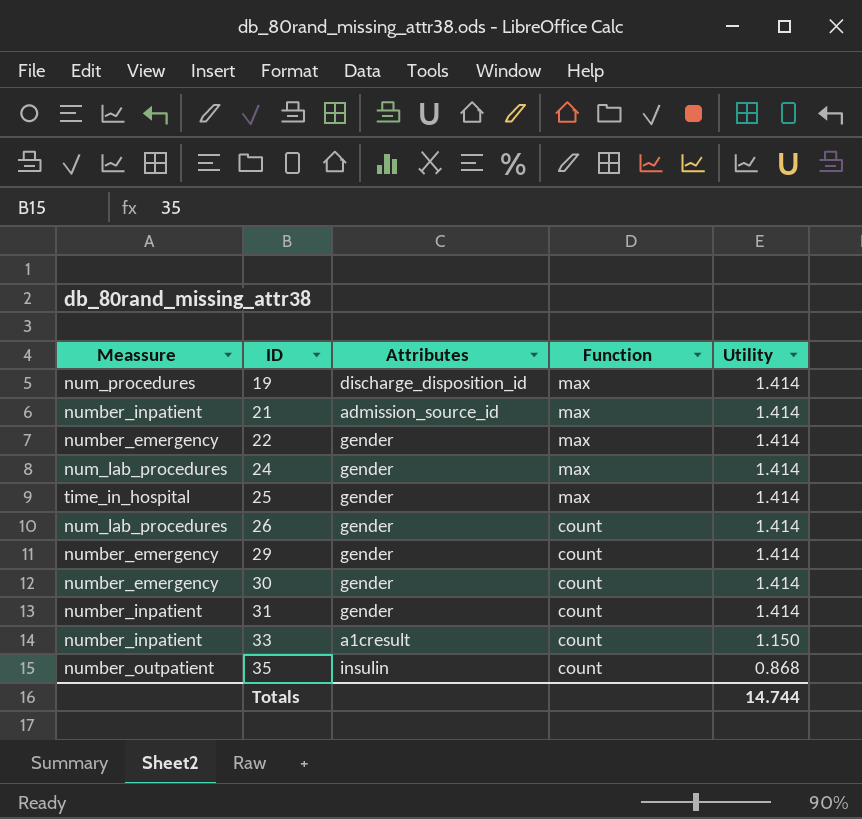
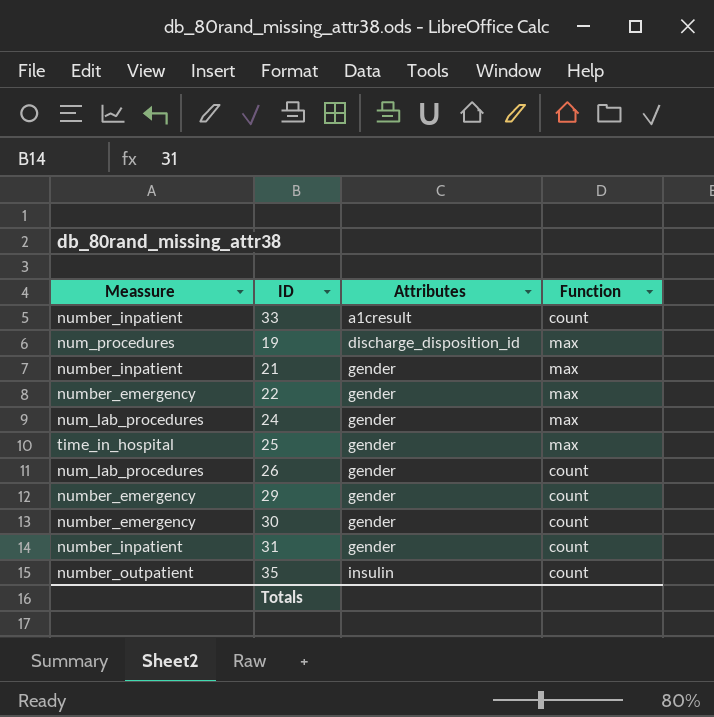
row order: ID ascending -> Attributes ascending
column Utility | position: 5 -> none
21 | Attributes: admission_source_id -> gender

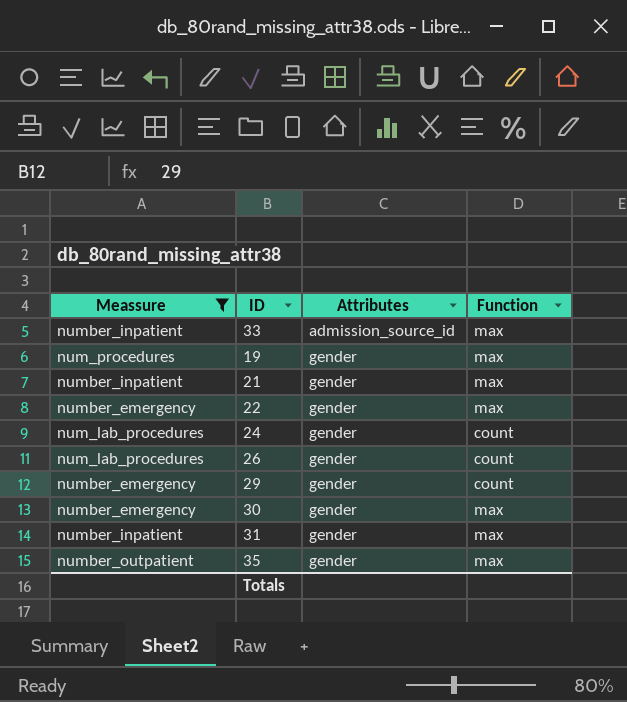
filter: none -> Meassure != time_in_hospital
33 | Attributes: a1cresult -> admission_source_id
33 | Function: count -> max
19 | Attributes: discharge_disposition_id -> gender
24 | Function: max -> count
30 | Function: count -> max
31 | Function: count -> max
35 | Attributes: insulin -> gender
35 | Function: count -> max

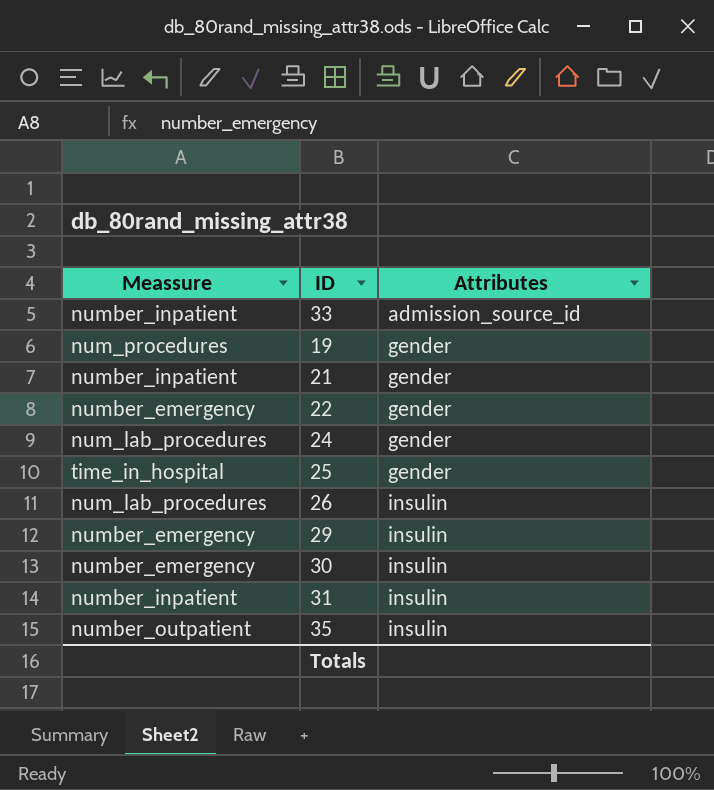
filter: Meassure != time_in_hospital -> none
column Function | position: 4 -> none
26 | Attributes: gender -> insulin
29 | Attributes: gender -> insulin
30 | Attributes: gender -> insulin
31 | Attributes: gender -> insulin
35 | Attributes: gender -> insulin

